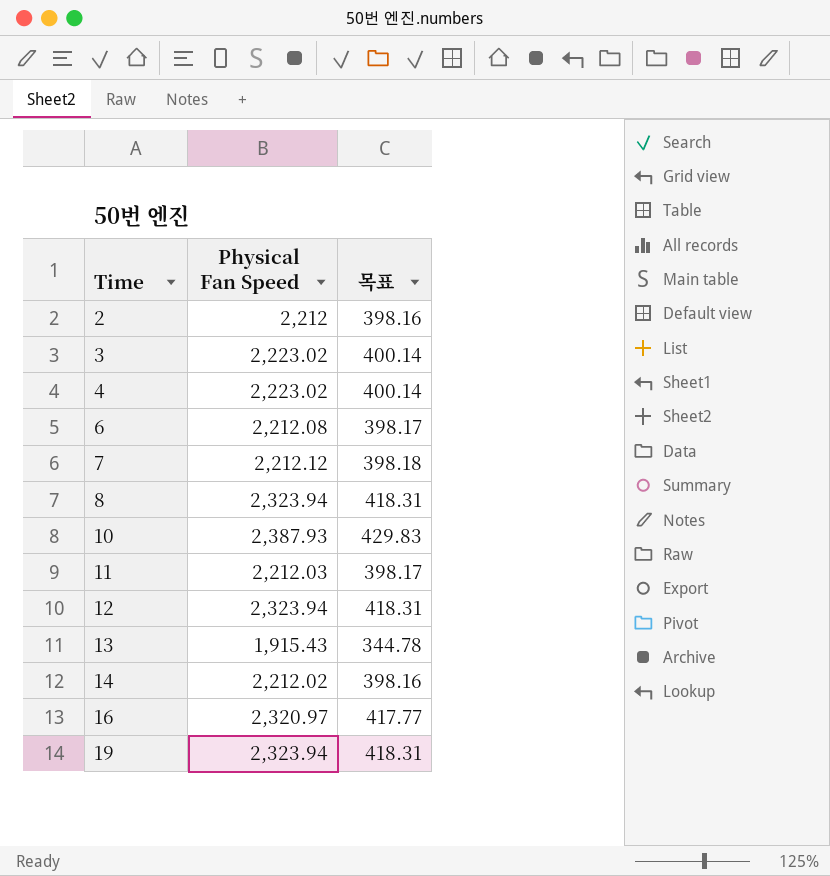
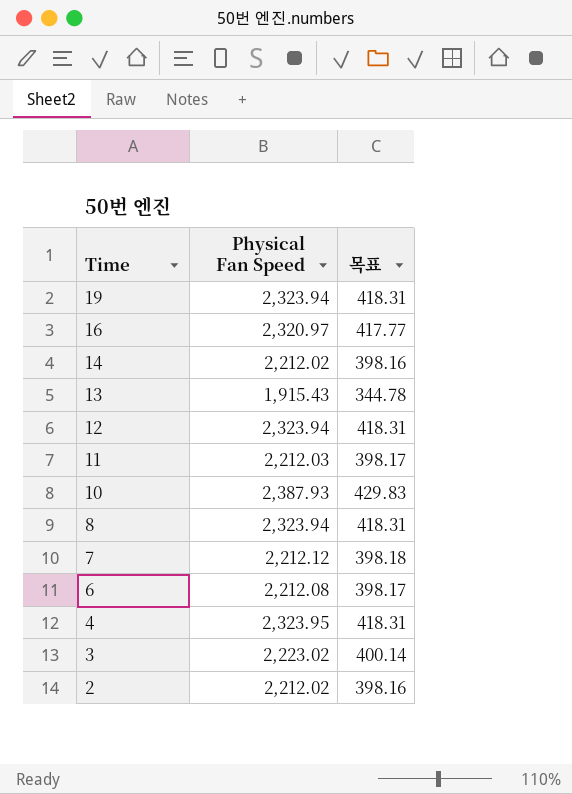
row order: Time ascending -> Time descending
4 | Physical Fan Speed: 2,223.02 -> 2,323.95
4 | 목표: 400.14 -> 418.31
2 | Physical Fan Speed: 2,212 -> 2,212.02

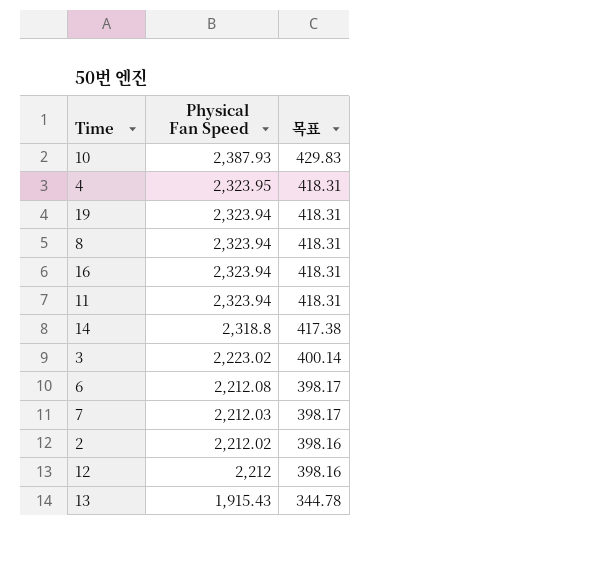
row order: Time descending -> Physical Fan Speed descending
16 | Physical Fan Speed: 2,320.97 -> 2,323.94
16 | 목표: 417.77 -> 418.31
11 | Physical Fan Speed: 2,212.03 -> 2,323.94
11 | 목표: 398.17 -> 418.31
14 | Physical Fan Speed: 2,212.02 -> 2,318.8
14 | 목표: 398.16 -> 417.38
7 | Physical Fan Speed: 2,212.12 -> 2,212.03
7 | 목표: 398.18 -> 398.17
12 | Physical Fan Speed: 2,323.94 -> 2,212
12 | 목표: 418.31 -> 398.16

